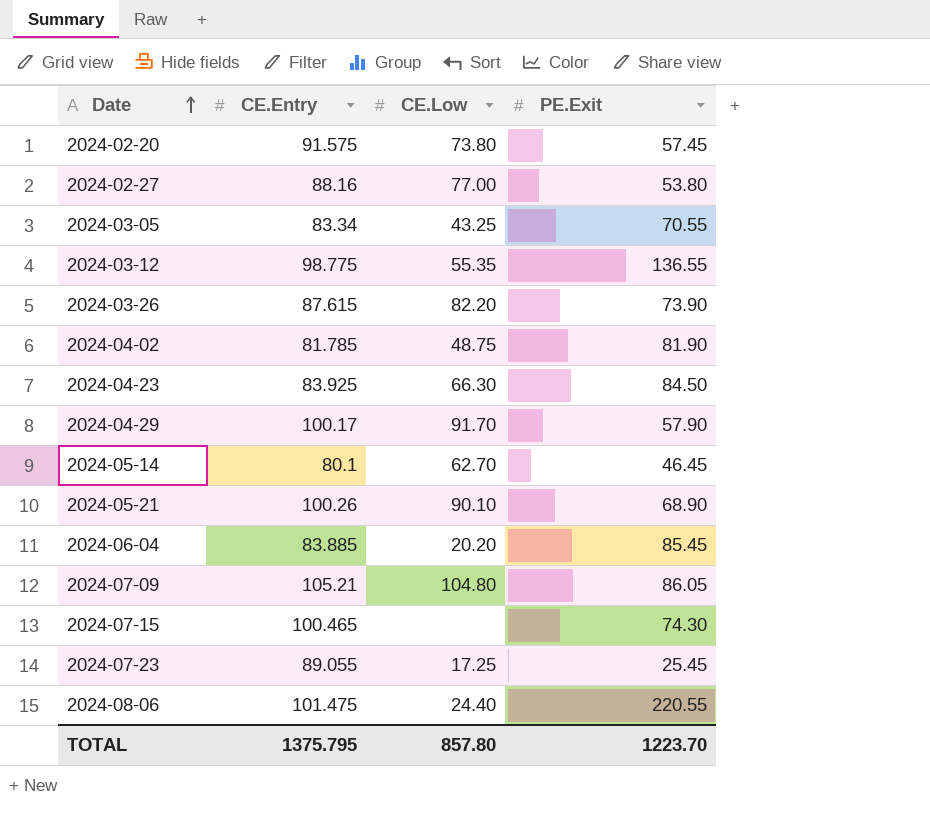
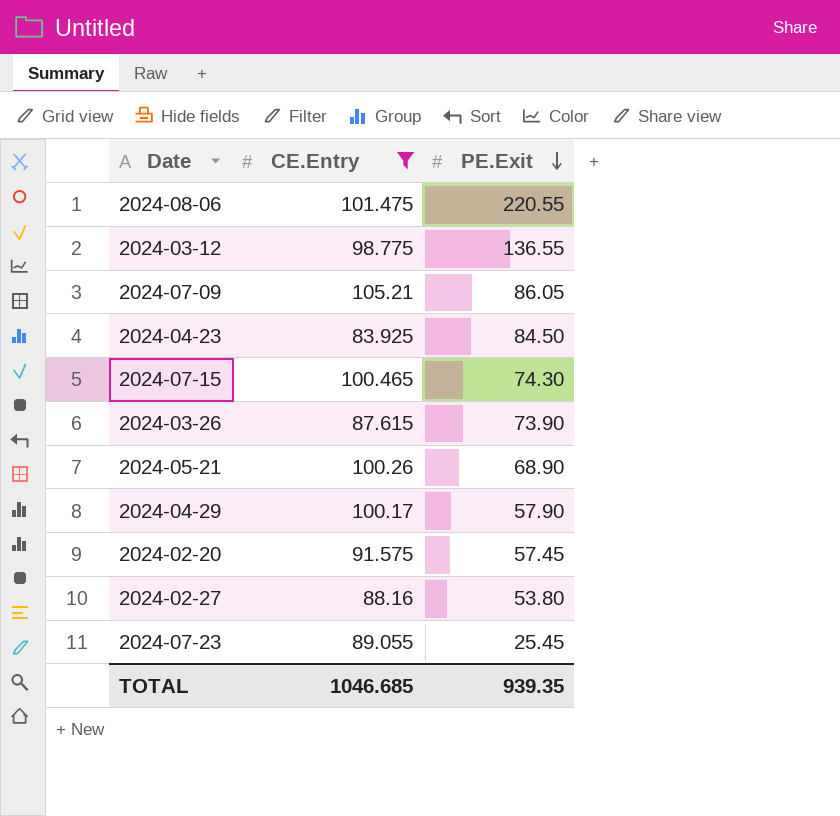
filter: none -> CE.Entry >= 83.925
row order: Date ascending -> PE.Exit descending
column CE.Low | position: 3 -> none
TOTAL | CE.Entry: 1375.795 -> 1046.685
TOTAL | PE.Exit: 1223.70 -> 939.35

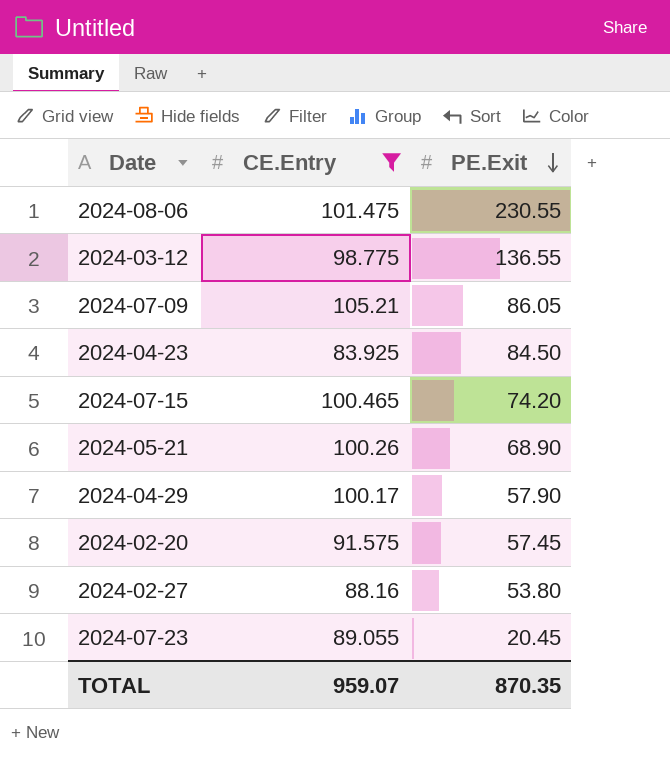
row 2024-03-26: 87.615 | 73.90 -> none
2024-08-06 | PE.Exit: 220.55 -> 230.55
2024-07-15 | PE.Exit: 74.30 -> 74.20
2024-07-23 | PE.Exit: 25.45 -> 20.45
TOTAL | CE.Entry: 1046.685 -> 959.07
TOTAL | PE.Exit: 939.35 -> 870.35

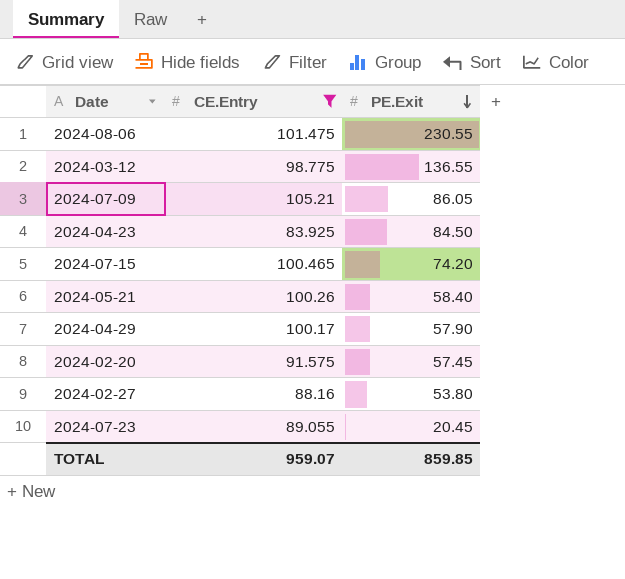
2024-05-21 | PE.Exit: 68.90 -> 58.40
TOTAL | PE.Exit: 870.35 -> 859.85

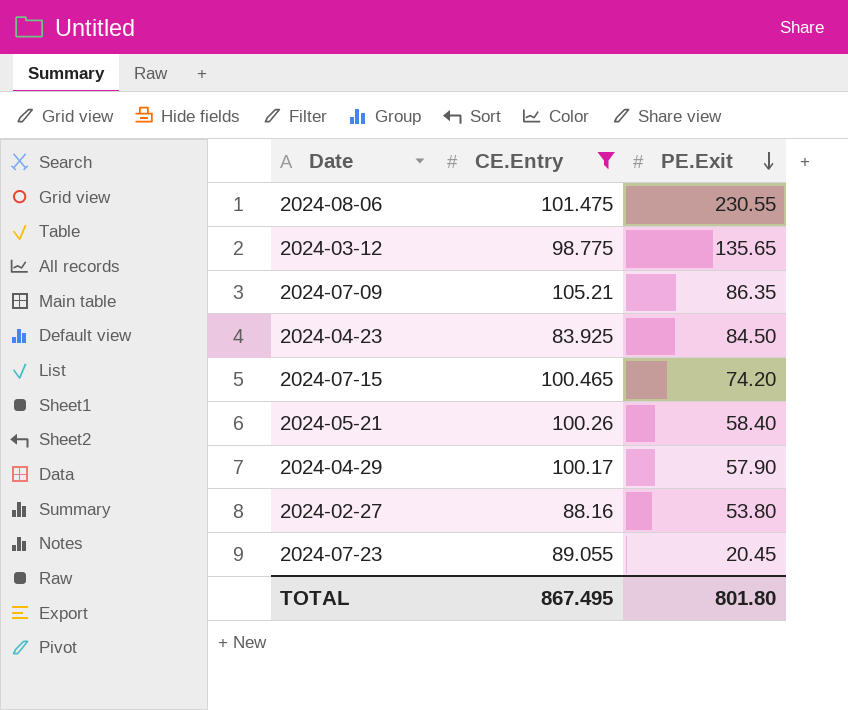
row 2024-02-20: 91.575 | 57.45 -> none
2024-03-12 | PE.Exit: 136.55 -> 135.65
2024-07-09 | PE.Exit: 86.05 -> 86.35
TOTAL | CE.Entry: 959.07 -> 867.495
TOTAL | PE.Exit: 859.85 -> 801.80

